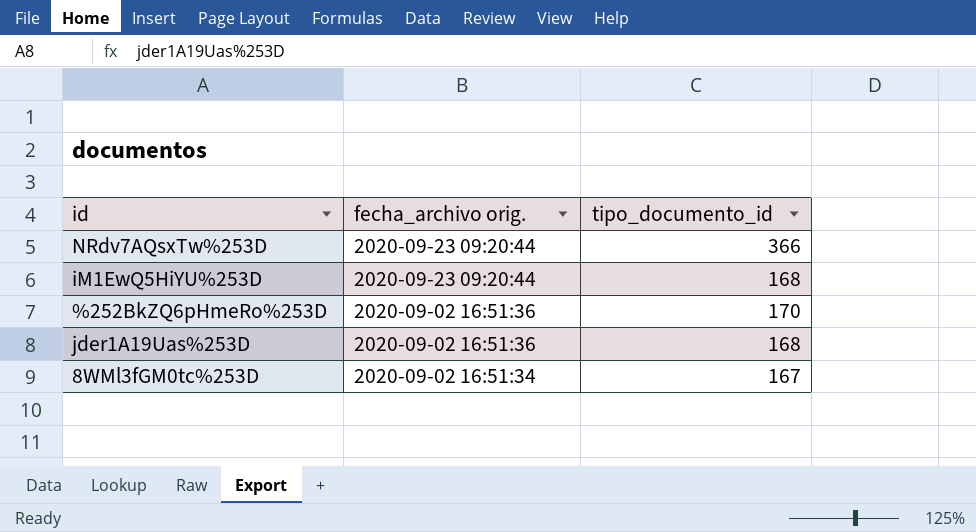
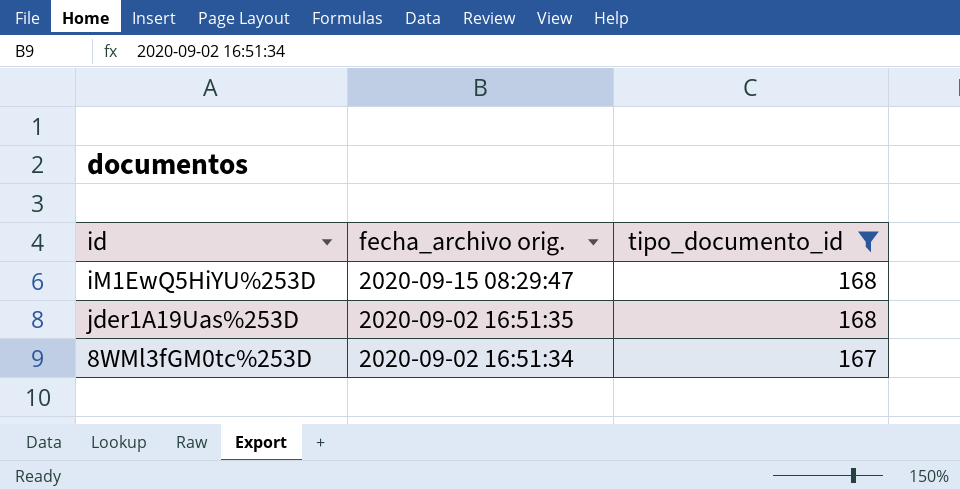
filter: none -> tipo_documento_id <= 168
iM1EwQ5HiYU%253D | fecha_archivo orig.: 2020-09-23 09:20:44 -> 2020-09-15 08:29:47
jder1A19Uas%253D | fecha_archivo orig.: 2020-09-02 16:51:36 -> 2020-09-02 16:51:35

